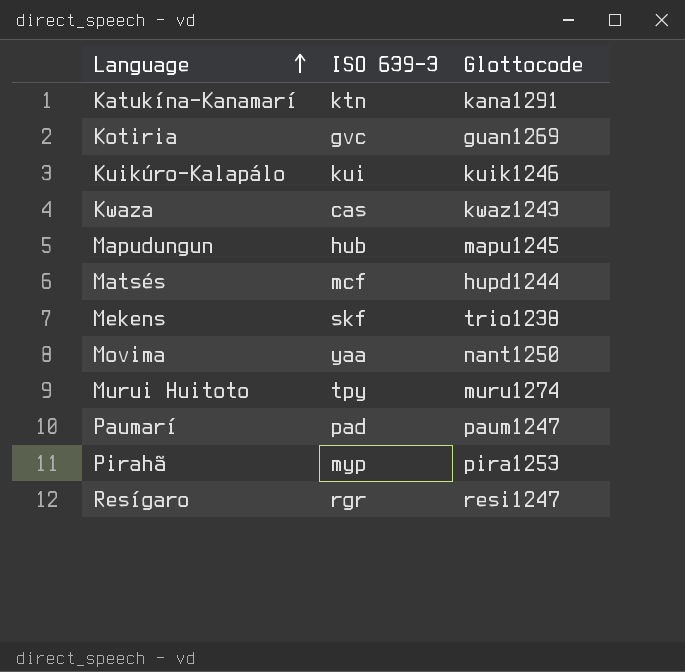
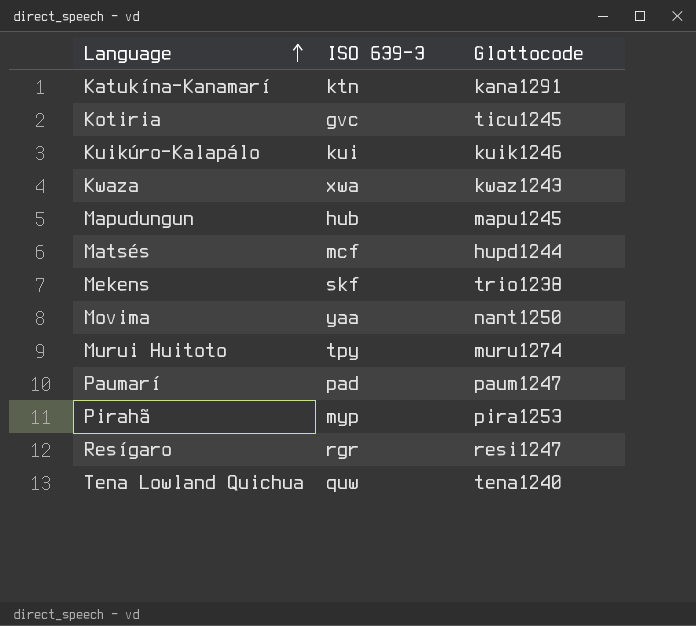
Kotiria | Glottocode: guan1269 -> ticu1245
Kwaza | ISO 639-3: cas -> xwa
row Tena Lowland Quichua: none -> quw | tena1240

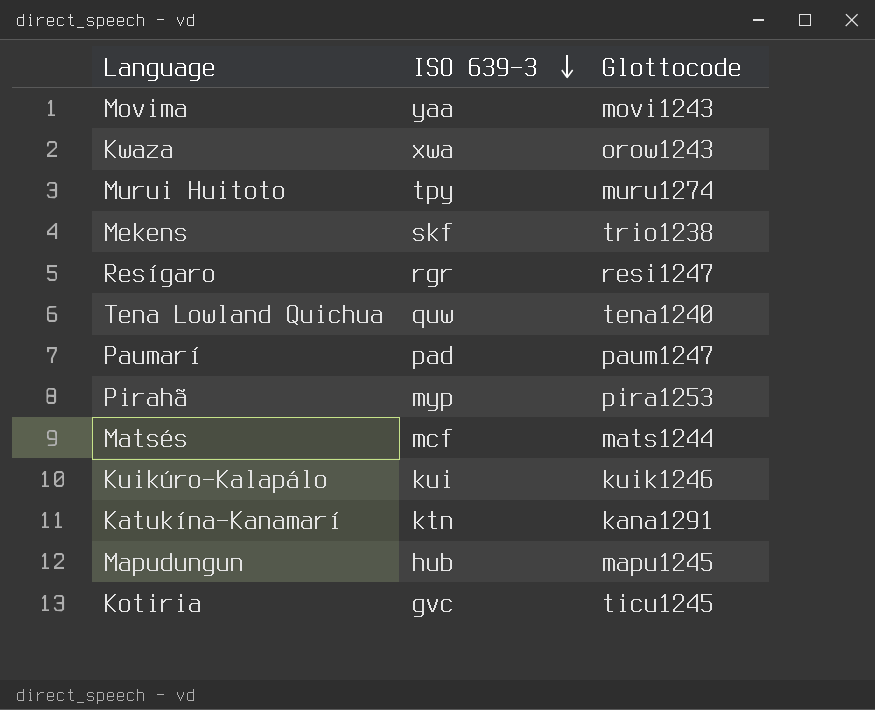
row order: Language ascending -> ISO 639-3 descending
Movima | Glottocode: nant1250 -> movi1243
Kwaza | Glottocode: kwaz1243 -> orow1243
Matsés | Glottocode: hupd1244 -> mats1244

